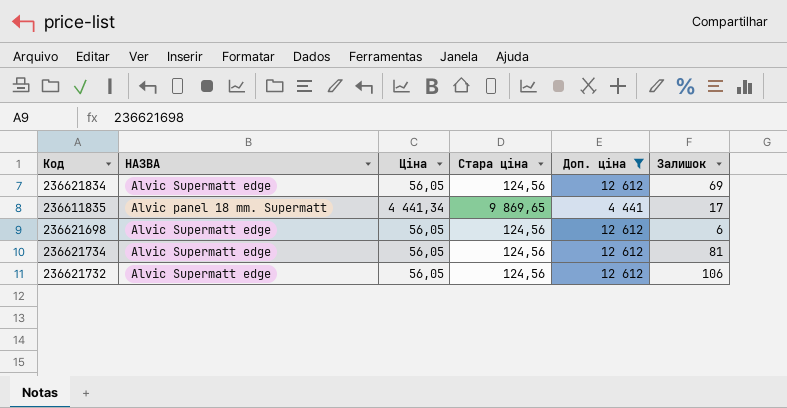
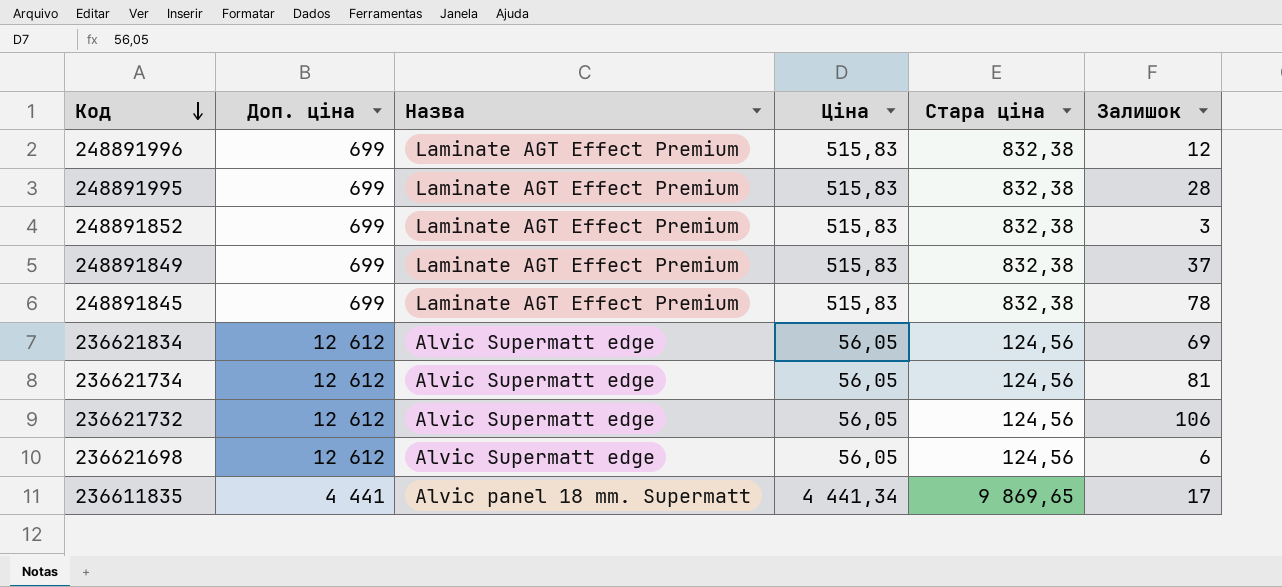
filter: Доп. ціна != 699 -> none
row order: none -> Код descending
column Доп. ціна | position: 5 -> 2
column name: НАЗВА -> Назва

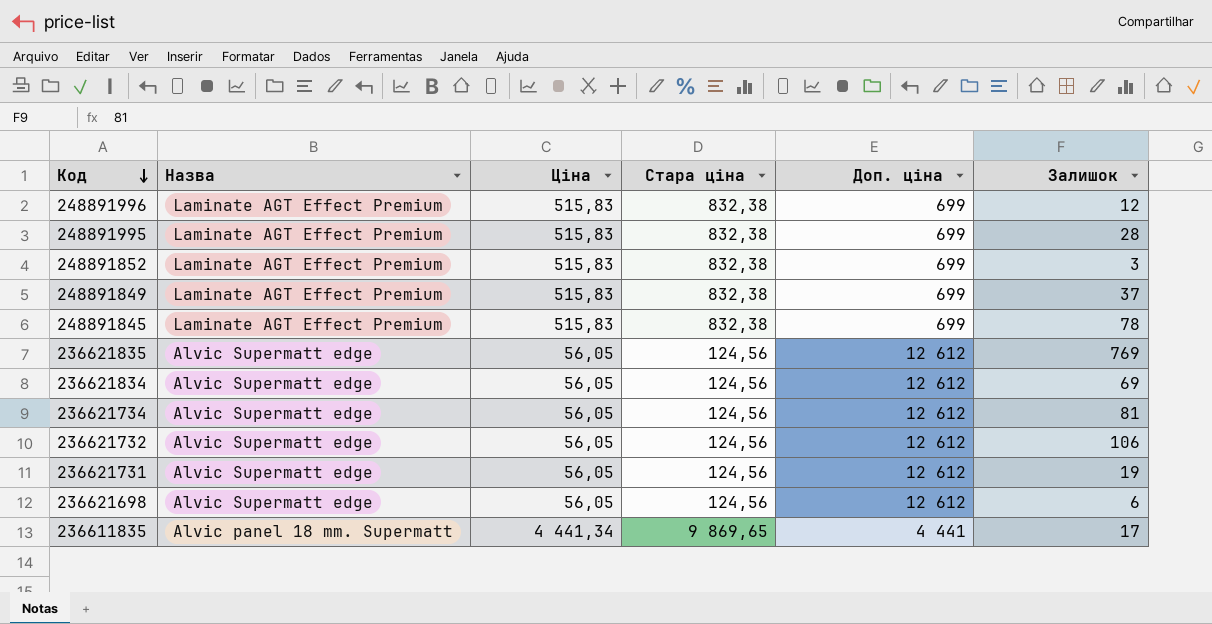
column Доп. ціна | position: 2 -> 5
row 236621835: none -> Alvic Supermatt edge | 56,05 | 124,56 | 12 612 | 769
row 236621731: none -> Alvic Supermatt edge | 56,05 | 124,56 | 12 612 | 19

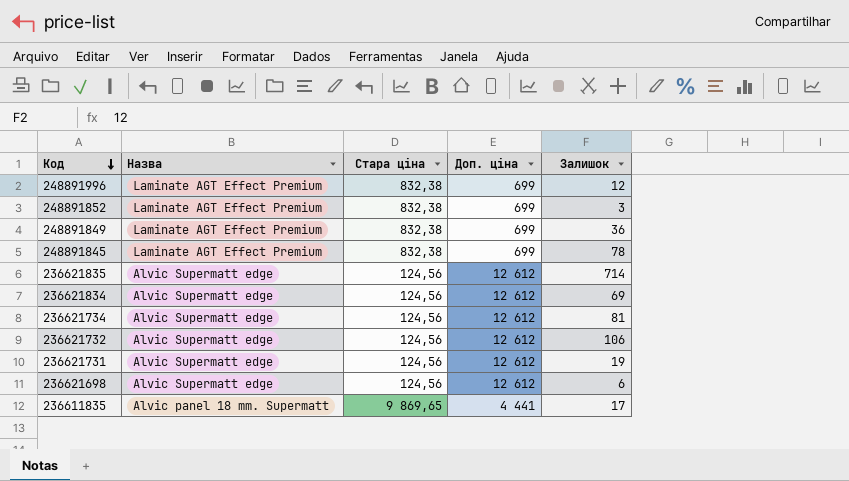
column Ціна | position: 3 -> none
row 248891995: Laminate AGT Effect Premium | 515,83 | 832,38 | 699 | 28 -> none
248891849 | Залишок: 37 -> 36
236621835 | Залишок: 769 -> 714

